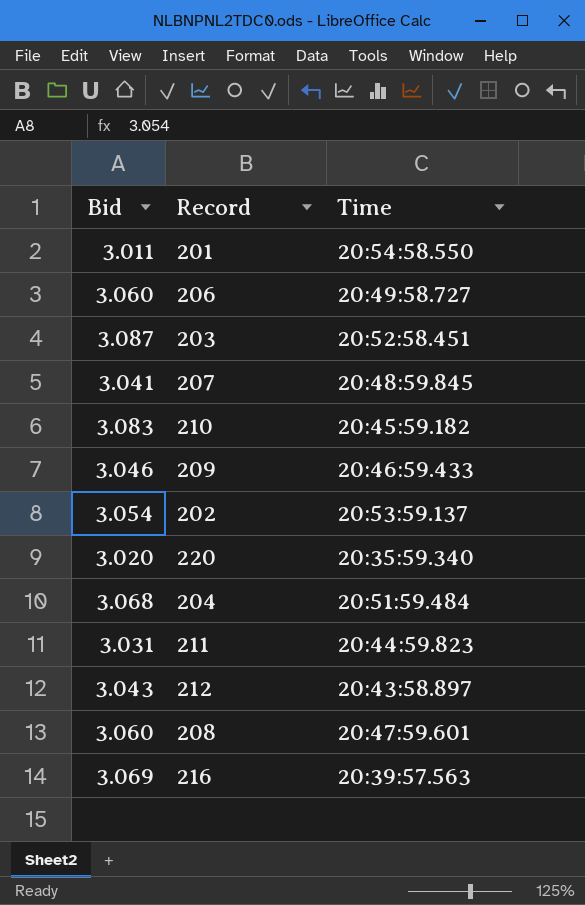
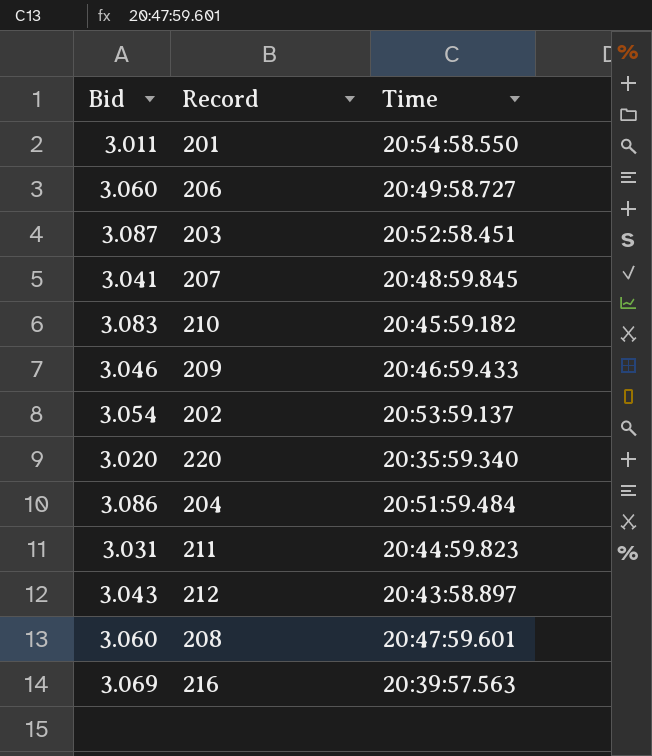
204 | Bid: 3.068 -> 3.086

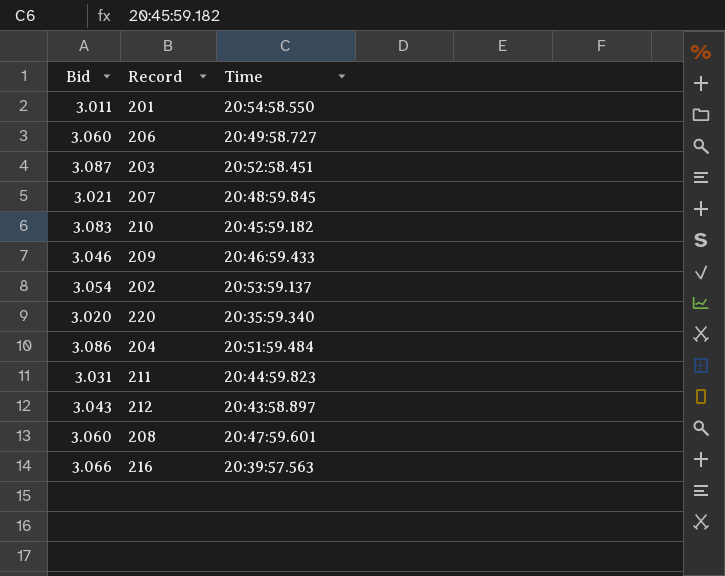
207 | Bid: 3.041 -> 3.021
216 | Bid: 3.069 -> 3.066

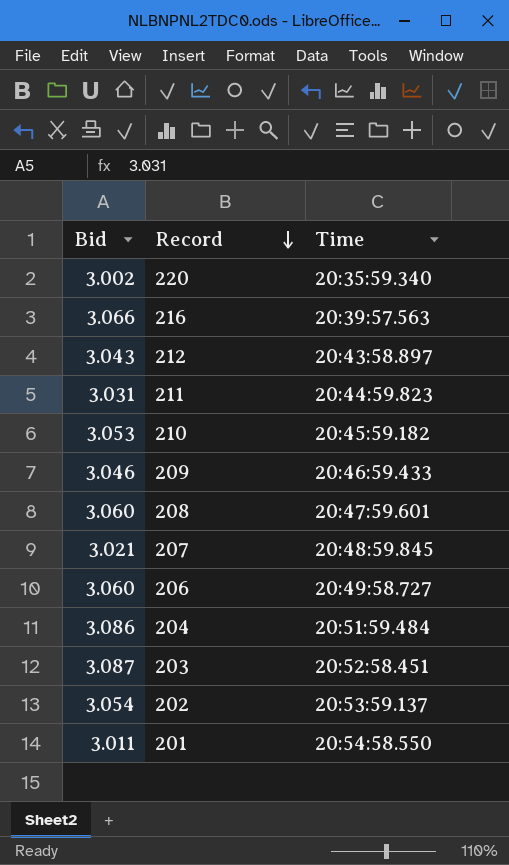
row order: none -> Record descending
220 | Bid: 3.020 -> 3.002
210 | Bid: 3.083 -> 3.053

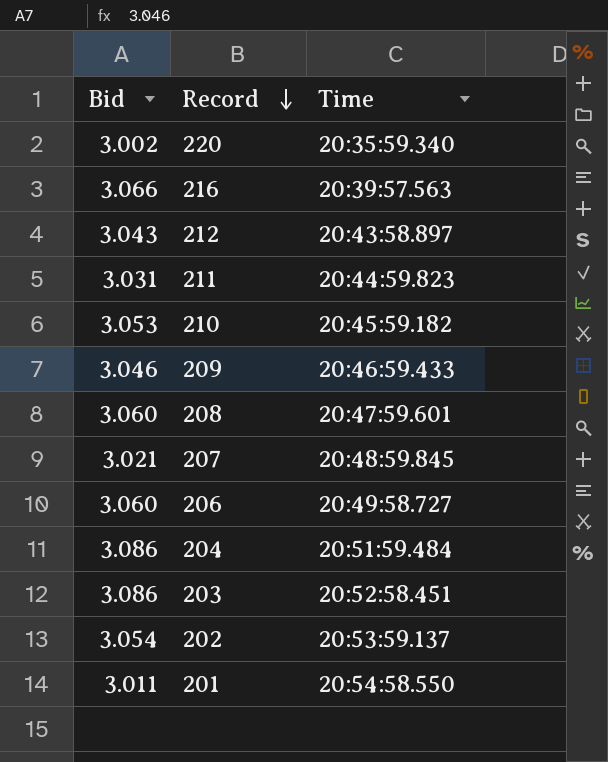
203 | Bid: 3.087 -> 3.086

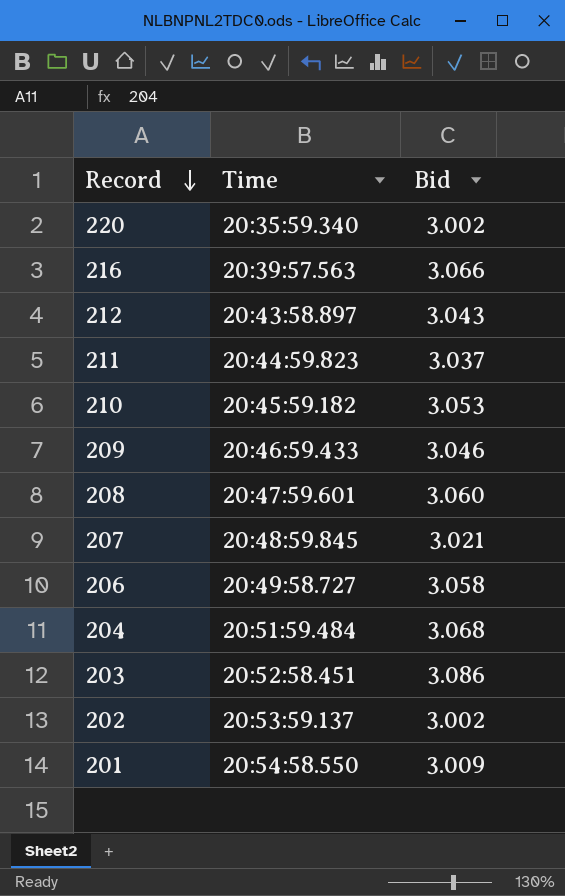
column Bid | position: 1 -> 3
211 | Bid: 3.031 -> 3.037
206 | Bid: 3.060 -> 3.058
204 | Bid: 3.086 -> 3.068
202 | Bid: 3.054 -> 3.002
201 | Bid: 3.011 -> 3.009

